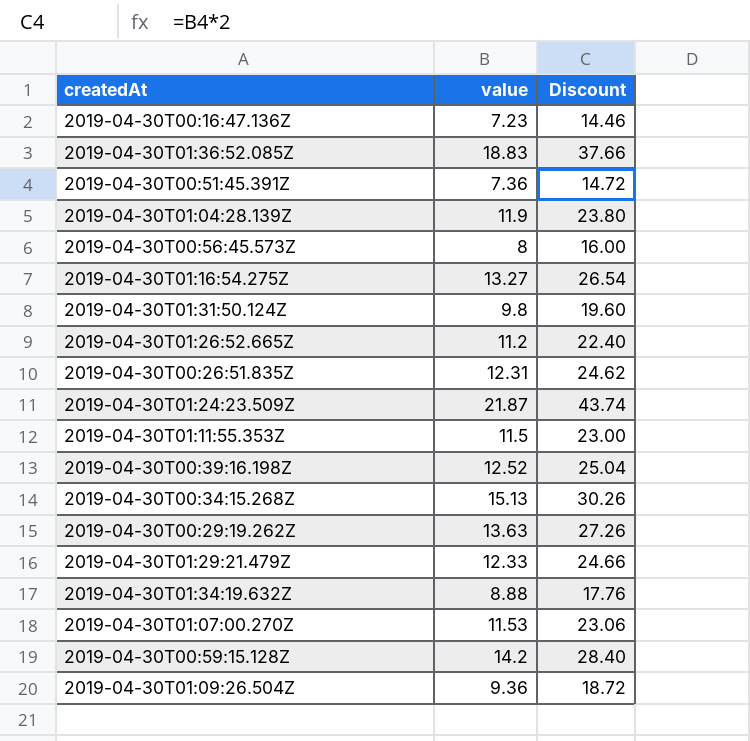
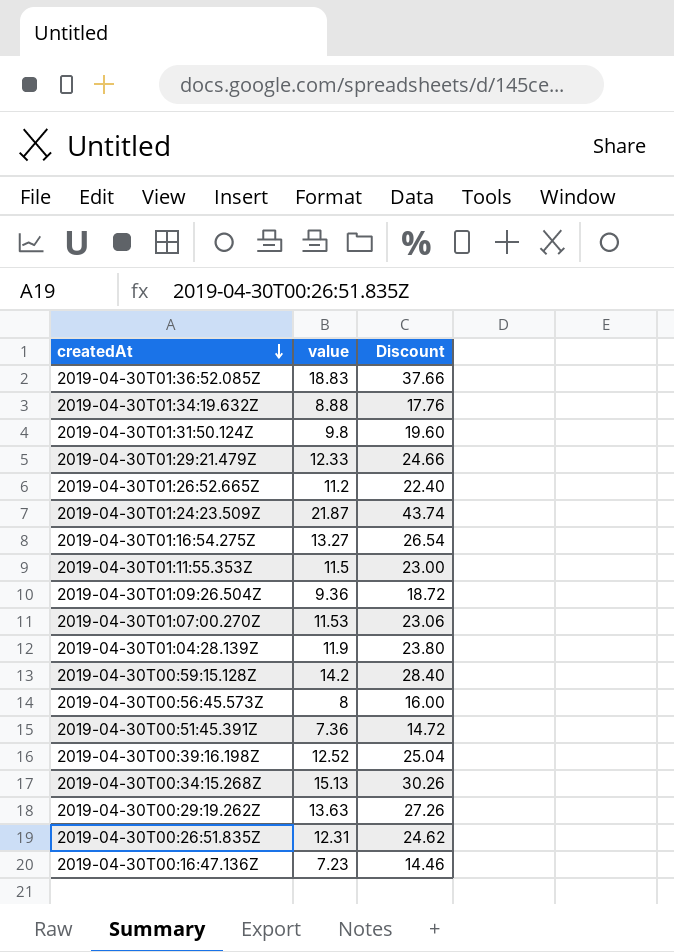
row order: none -> createdAt descending

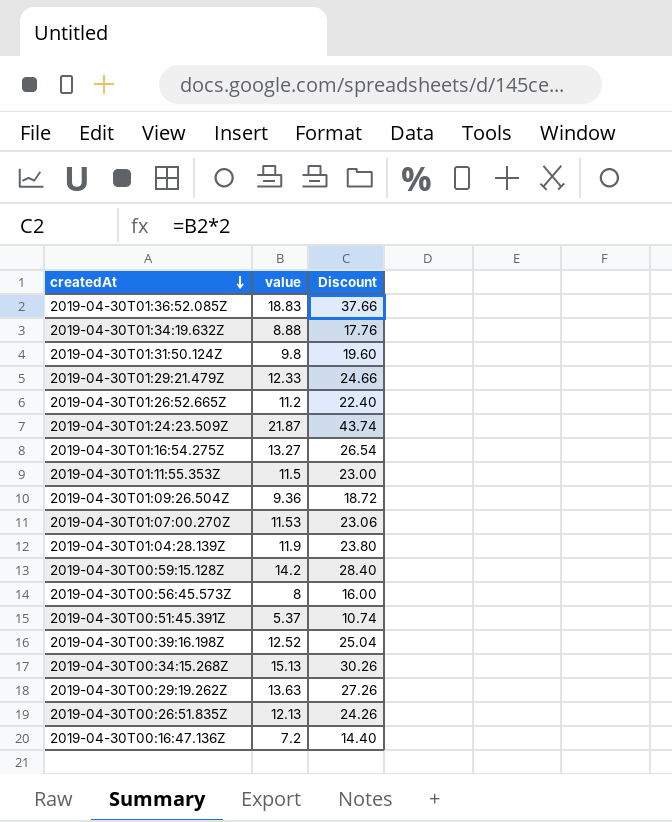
2019-04-30T00:51:45.391Z | value: 7.36 -> 5.37
2019-04-30T00:51:45.391Z | Discount: 14.72 -> 10.74
2019-04-30T00:26:51.835Z | value: 12.31 -> 12.13
2019-04-30T00:26:51.835Z | Discount: 24.62 -> 24.26
2019-04-30T00:16:47.136Z | value: 7.23 -> 7.2
2019-04-30T00:16:47.136Z | Discount: 14.46 -> 14.40

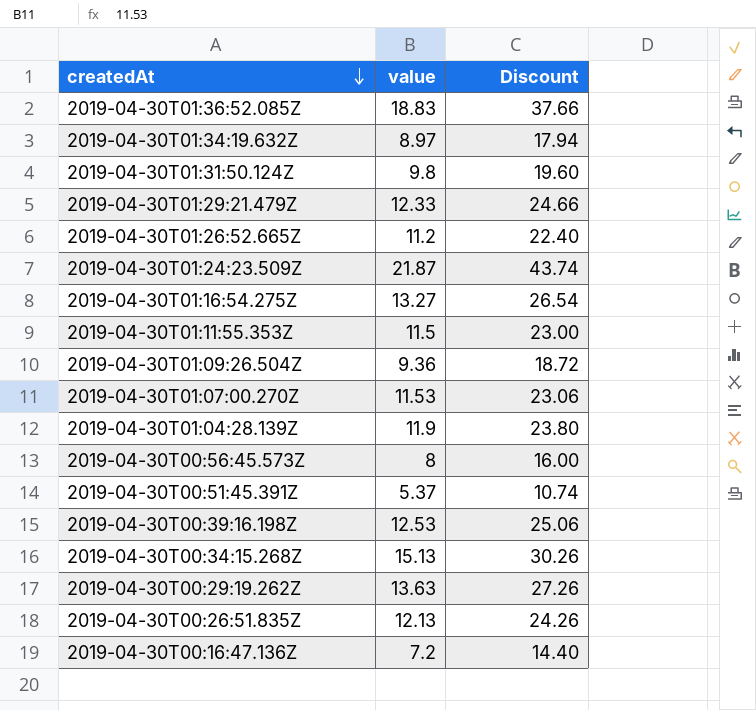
row 2019-04-30T00:59:15.128Z: 14.2 | 28.40 -> none
2019-04-30T01:34:19.632Z | value: 8.88 -> 8.97
2019-04-30T01:34:19.632Z | Discount: 17.76 -> 17.94
2019-04-30T00:39:16.198Z | value: 12.52 -> 12.53
2019-04-30T00:39:16.198Z | Discount: 25.04 -> 25.06

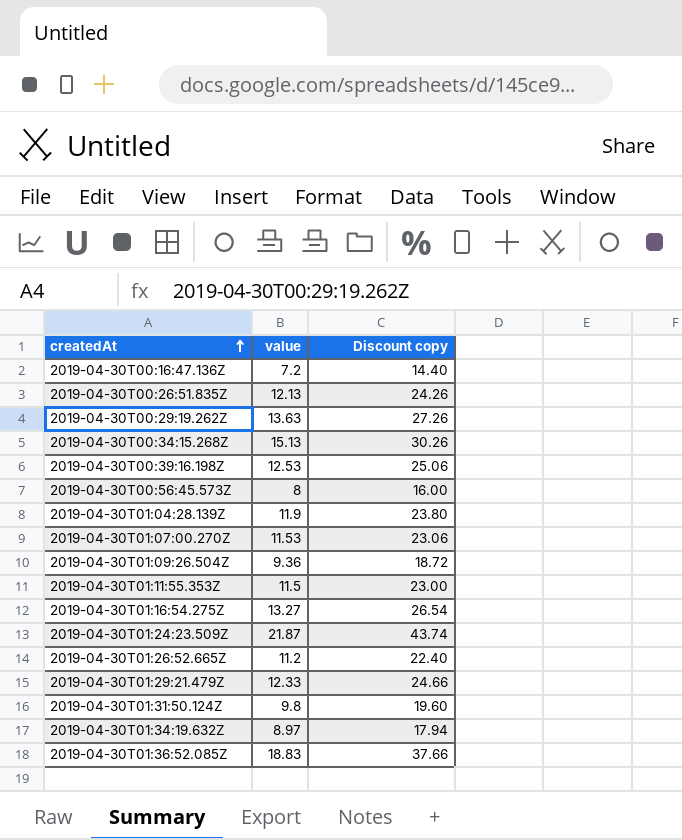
row order: createdAt descending -> createdAt ascending
column name: Discount -> Discount copy
row 2019-04-30T00:51:45.391Z: 5.37 | 10.74 -> none

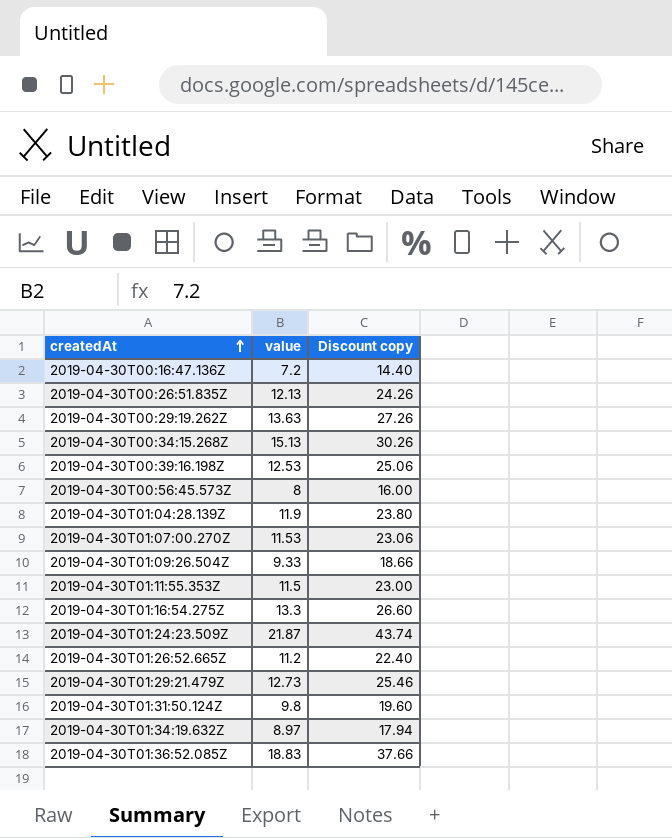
2019-04-30T01:09:26.504Z | value: 9.36 -> 9.33
2019-04-30T01:09:26.504Z | Discount copy: 18.72 -> 18.66
2019-04-30T01:16:54.275Z | value: 13.27 -> 13.3
2019-04-30T01:16:54.275Z | Discount copy: 26.54 -> 26.60
2019-04-30T01:29:21.479Z | value: 12.33 -> 12.73
2019-04-30T01:29:21.479Z | Discount copy: 24.66 -> 25.46

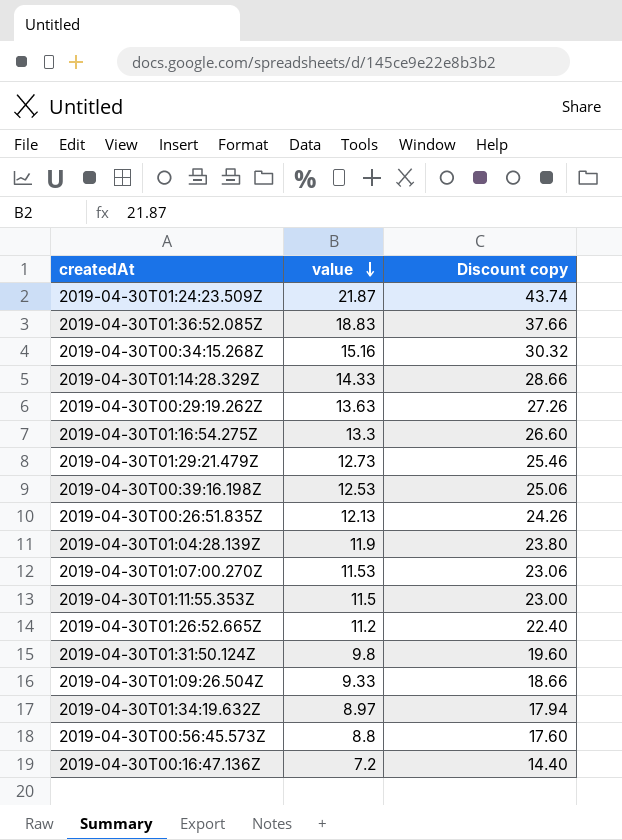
row order: createdAt ascending -> value descending
2019-04-30T00:34:15.268Z | value: 15.13 -> 15.16
2019-04-30T00:34:15.268Z | Discount copy: 30.26 -> 30.32
row 2019-04-30T01:14:28.329Z: none -> 14.33 | 28.66
2019-04-30T00:56:45.573Z | value: 8 -> 8.8
2019-04-30T00:56:45.573Z | Discount copy: 16.00 -> 17.60

